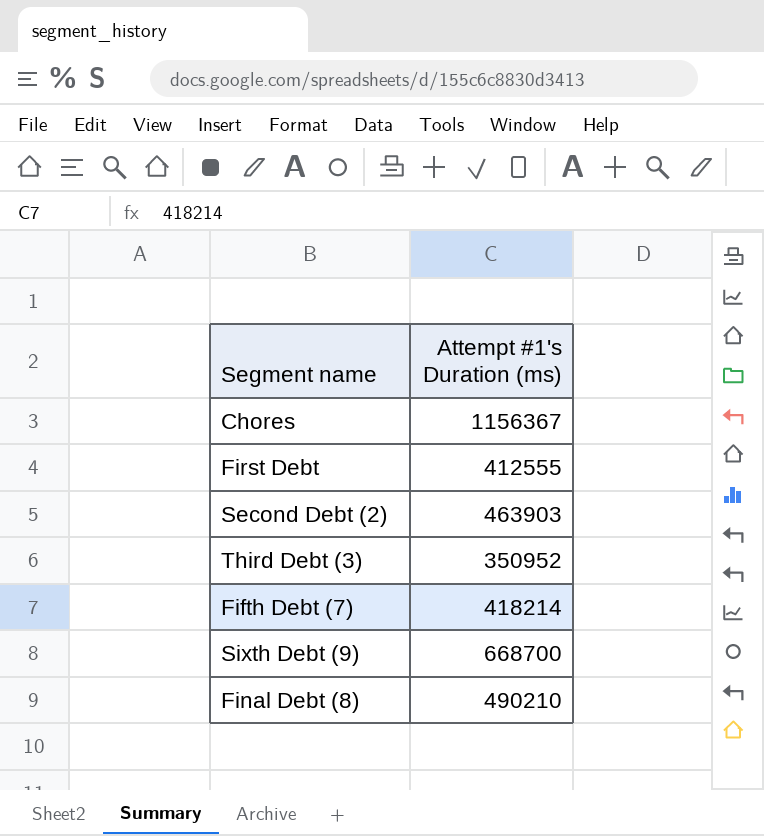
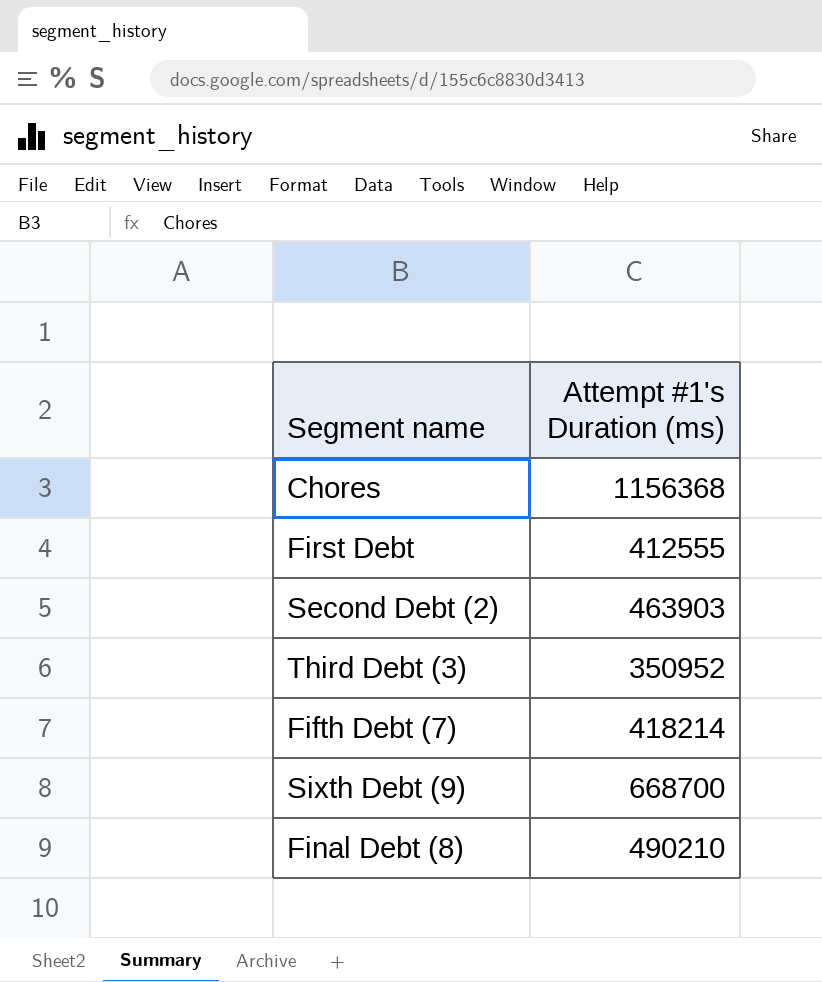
Chores | Attempt #1's Duration (ms): 1156367 -> 1156368

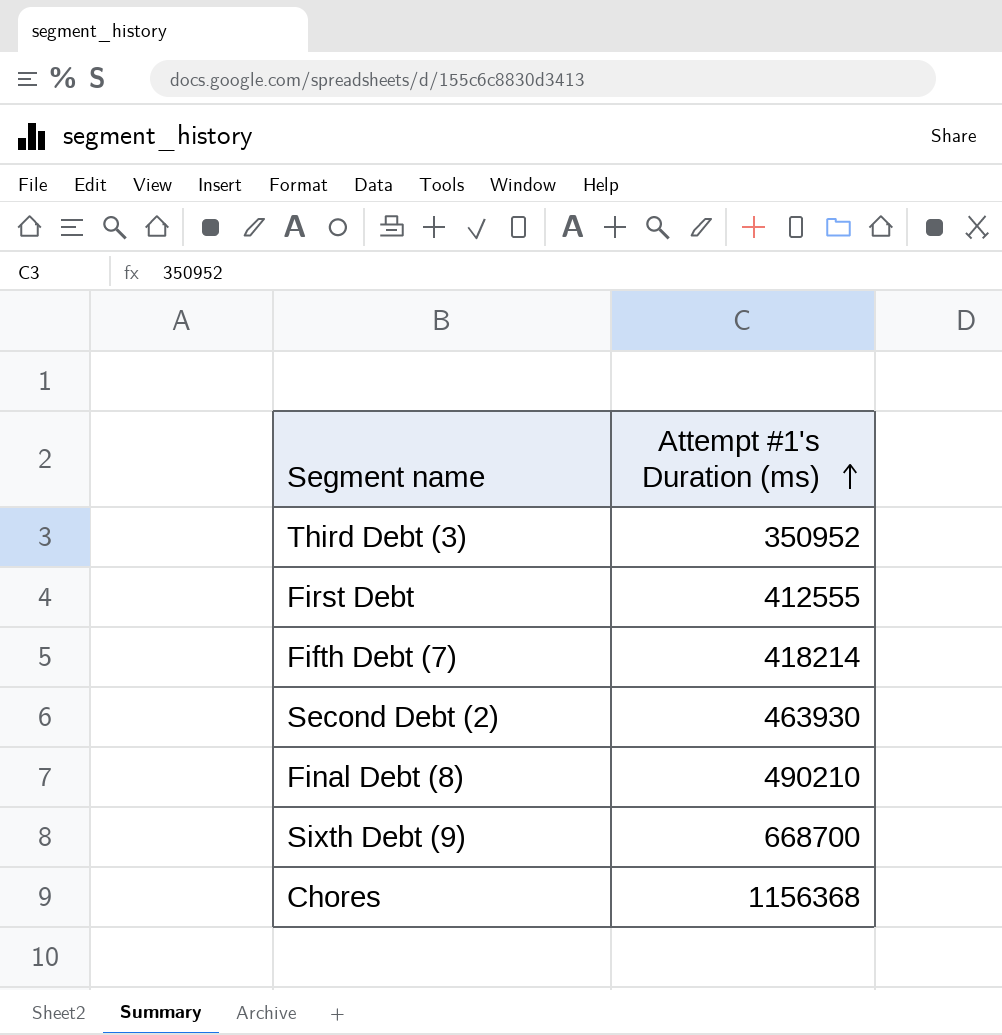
row order: none -> Attempt #1's Duration (ms) ascending
Second Debt (2) | Attempt #1's Duration (ms): 463903 -> 463930

